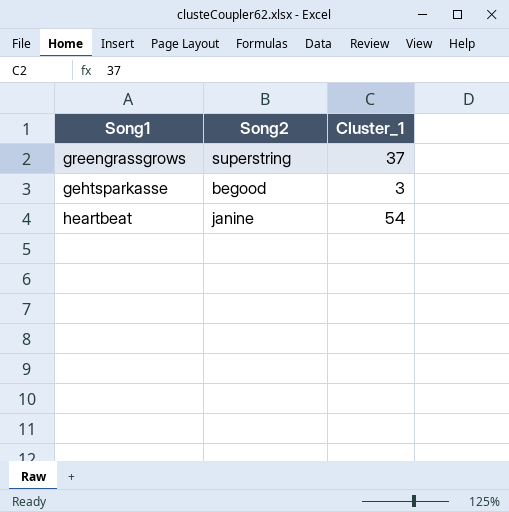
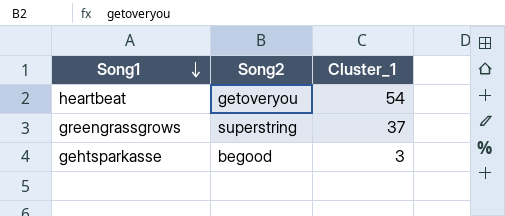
row order: none -> Song1 descending
heartbeat | Song2: janine -> getoveryou

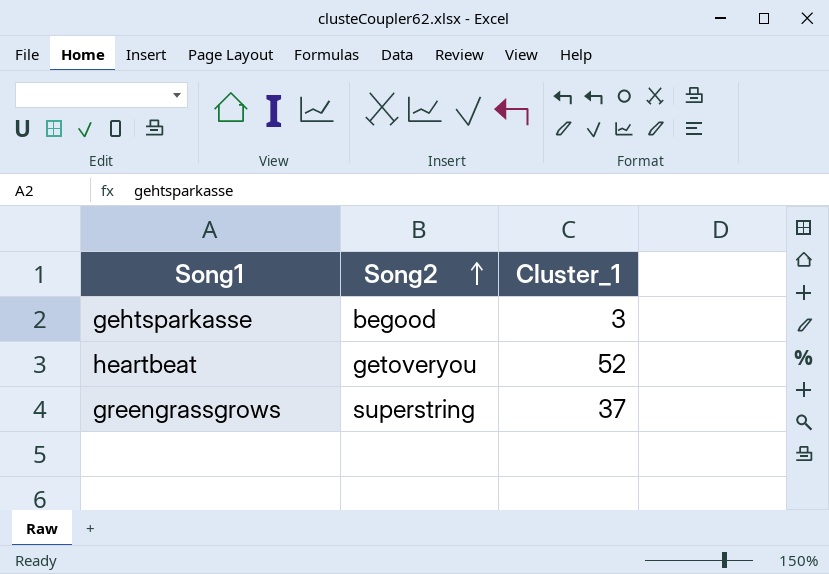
row order: Song1 descending -> Song2 ascending
heartbeat | Cluster_1: 54 -> 52

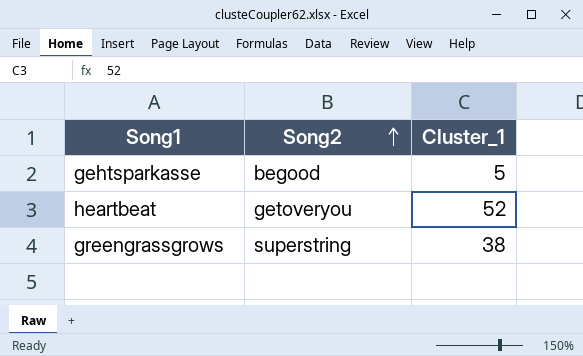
gehtsparkasse | Cluster_1: 3 -> 5
greengrassgrows | Cluster_1: 37 -> 38

